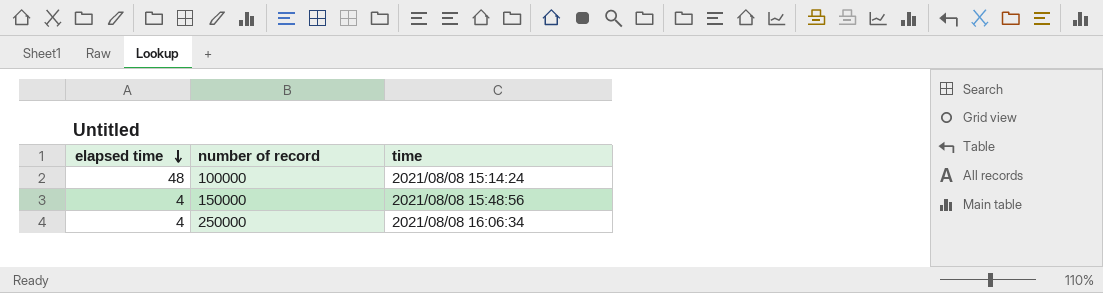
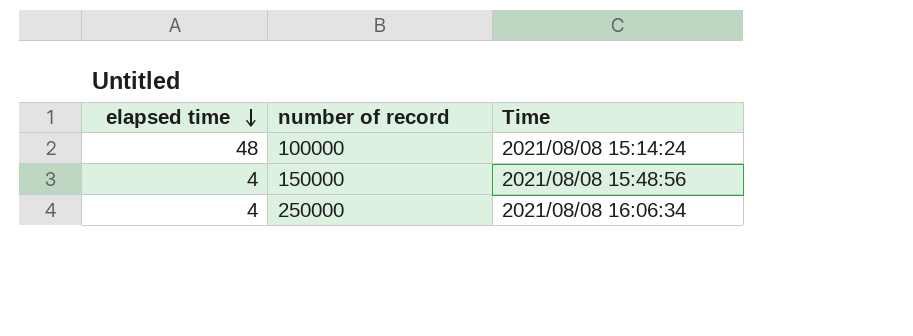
column name: time -> Time

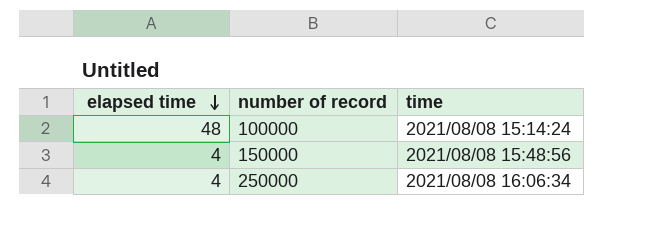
column name: Time -> time

